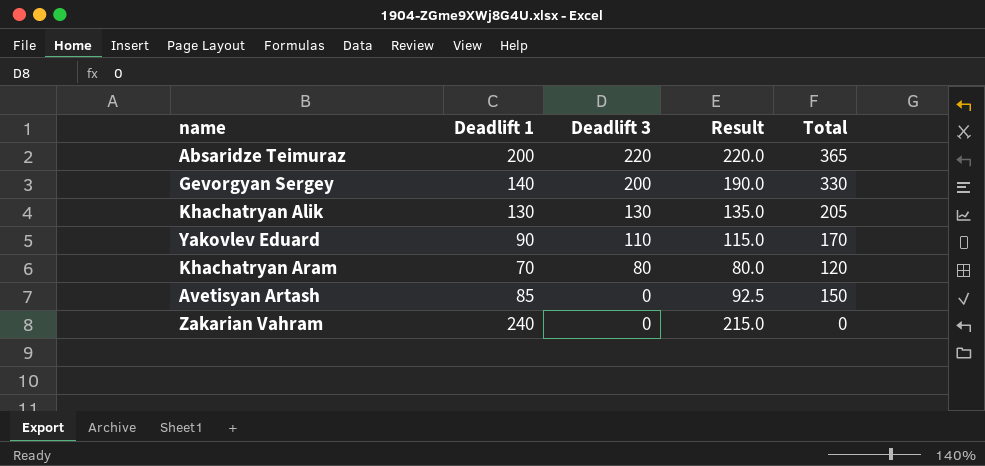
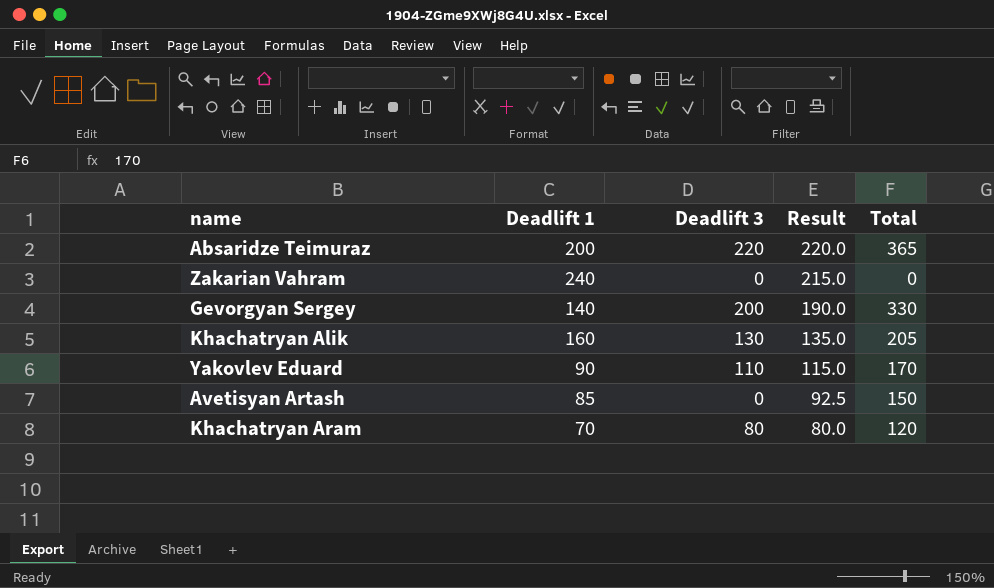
row order: Deadlift 3 descending -> Result descending
Khachatryan Alik | Deadlift 1: 130 -> 160

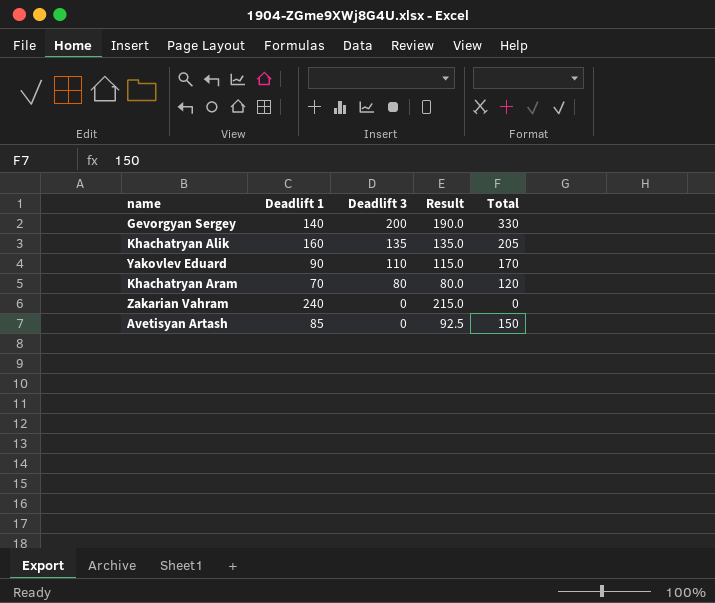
row order: Result descending -> Deadlift 3 descending
row Absaridze Teimuraz: 200 | 220 | 220.0 | 365 -> none
Khachatryan Alik | Deadlift 3: 130 -> 135

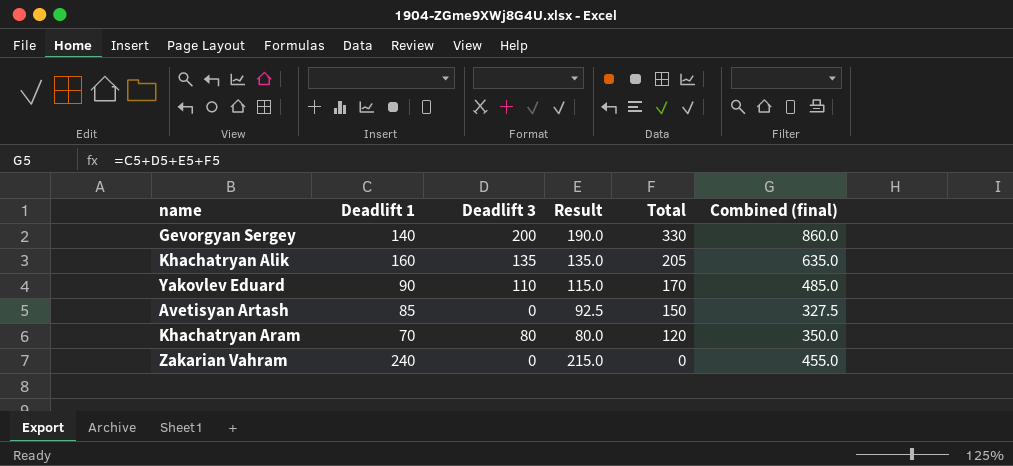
row order: Deadlift 3 descending -> Total descending
column Combined (final) | formula: none -> [Deadlift 1] + [Deadlift 3] + [Result] + [Total]

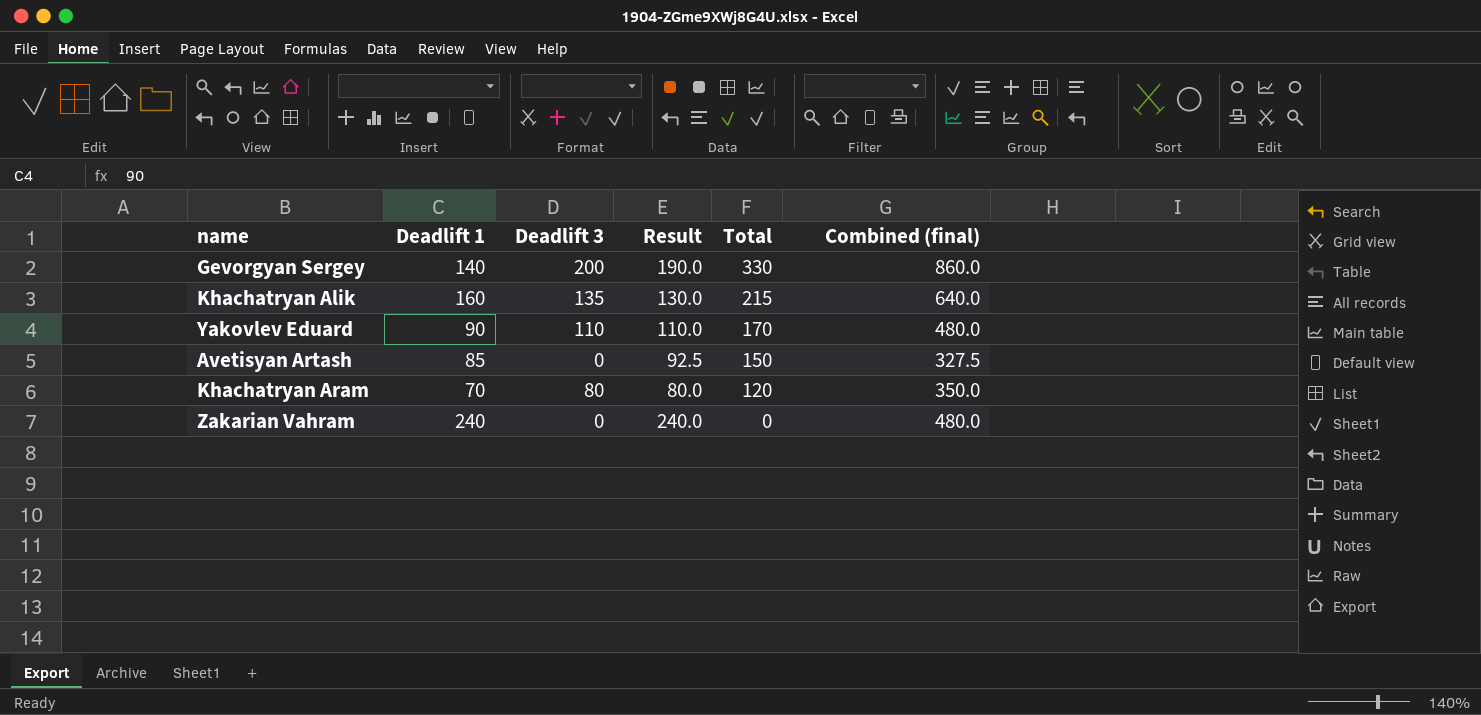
Khachatryan Alik | Result: 135.0 -> 130.0
Khachatryan Alik | Total: 205 -> 215
Khachatryan Alik | Combined (final): 635.0 -> 640.0
Yakovlev Eduard | Result: 115.0 -> 110.0
Yakovlev Eduard | Combined (final): 485.0 -> 480.0
Zakarian Vahram | Result: 215.0 -> 240.0
Zakarian Vahram | Combined (final): 455.0 -> 480.0

